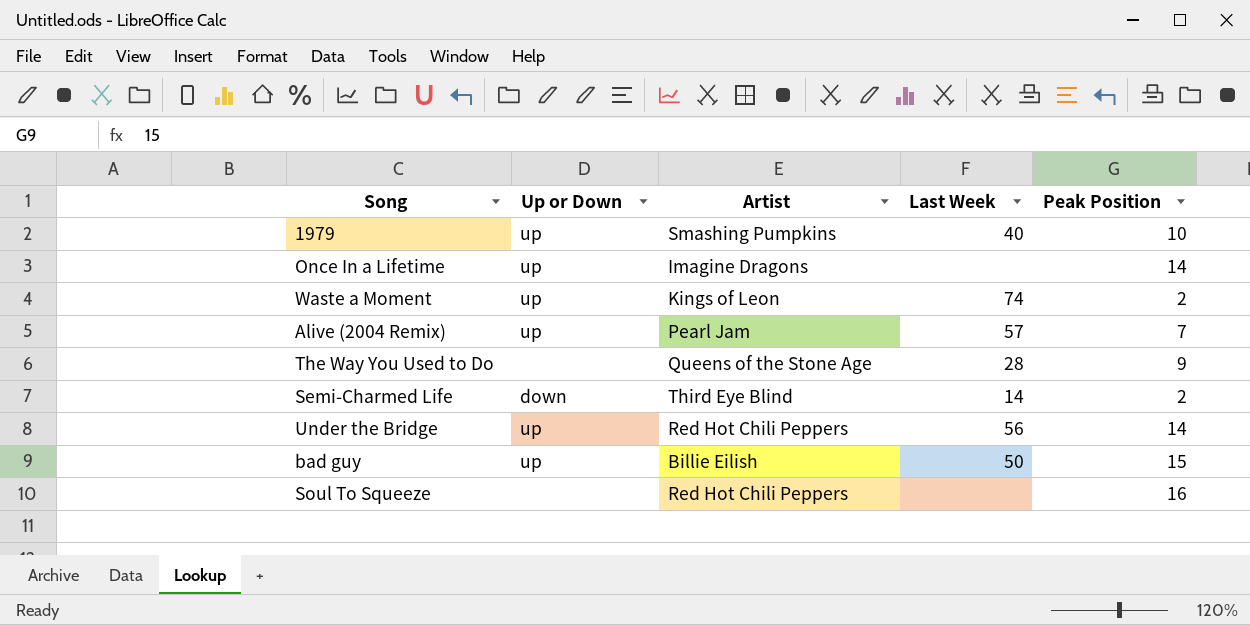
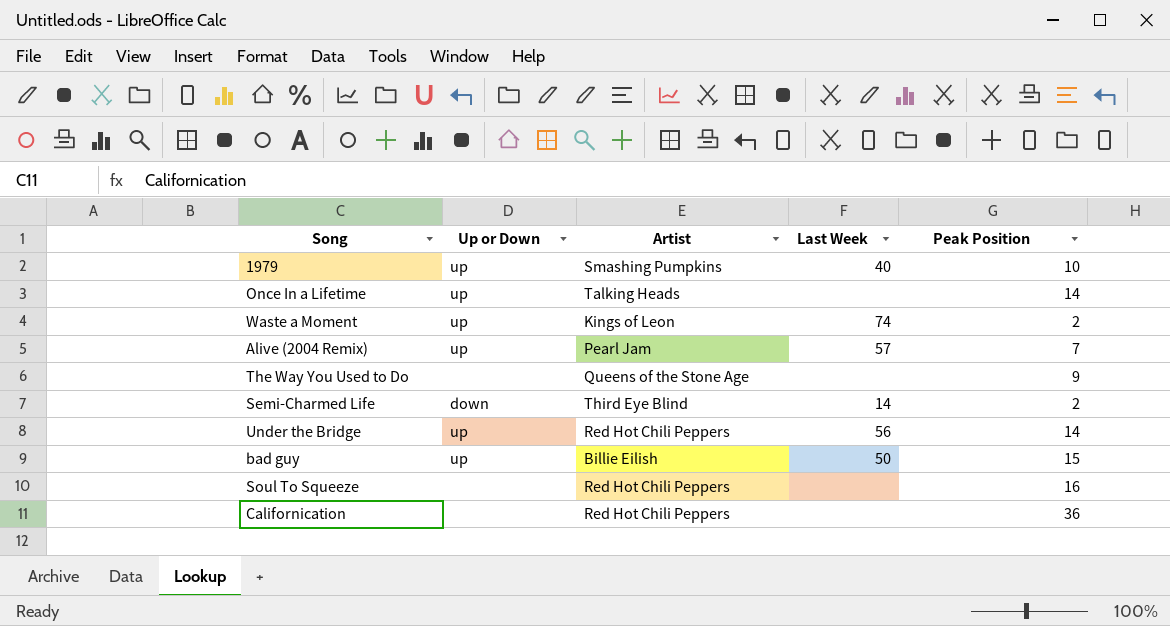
Once In a Lifetime | Artist: Imagine Dragons -> Talking Heads
The Way You Used to Do | Last Week: 28 -> none
row Californication: none -> none | Red Hot Chili Peppers | none | 36

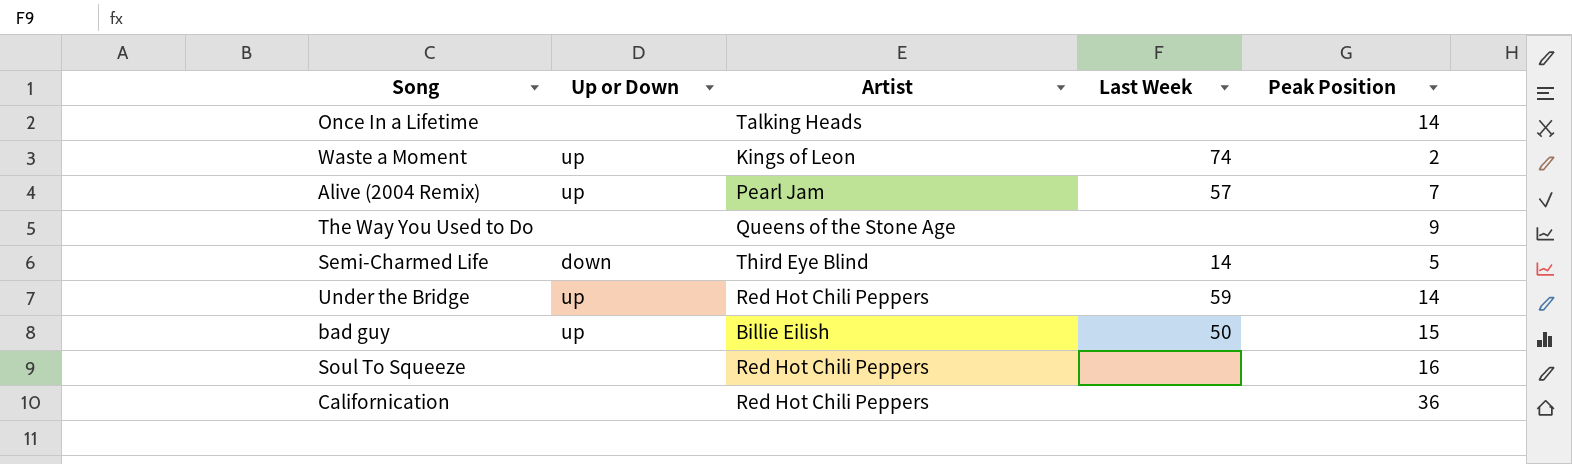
row 1979: up | Smashing Pumpkins | 40 | 10 -> none
Once In a Lifetime | Up or Down: up -> none
Semi-Charmed Life | Peak Position: 2 -> 5
Under the Bridge | Last Week: 56 -> 59

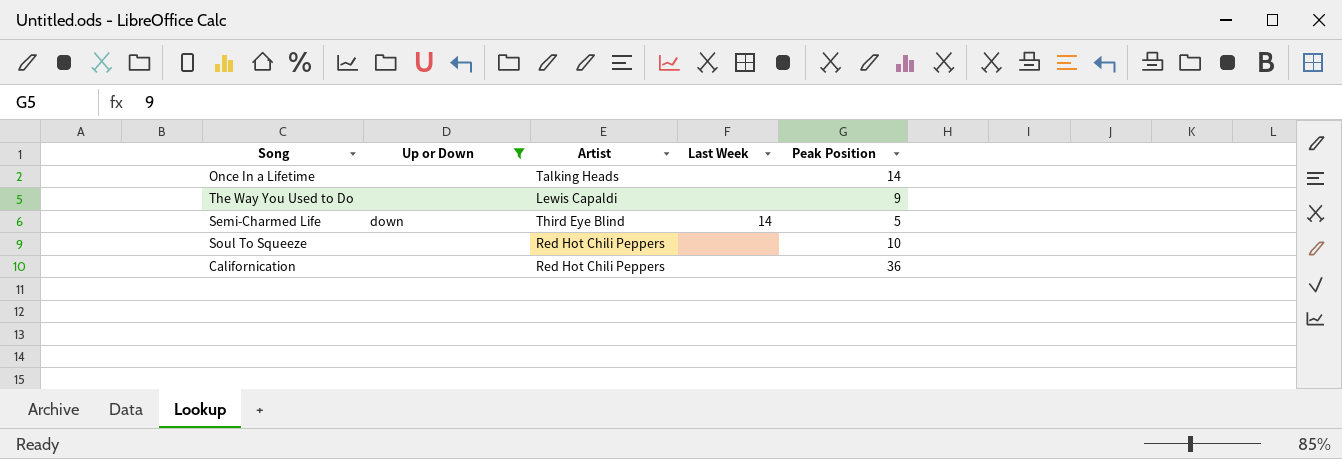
filter: none -> Up or Down != up
The Way You Used to Do | Artist: Queens of the Stone Age -> Lewis Capaldi
Soul To Squeeze | Peak Position: 16 -> 10

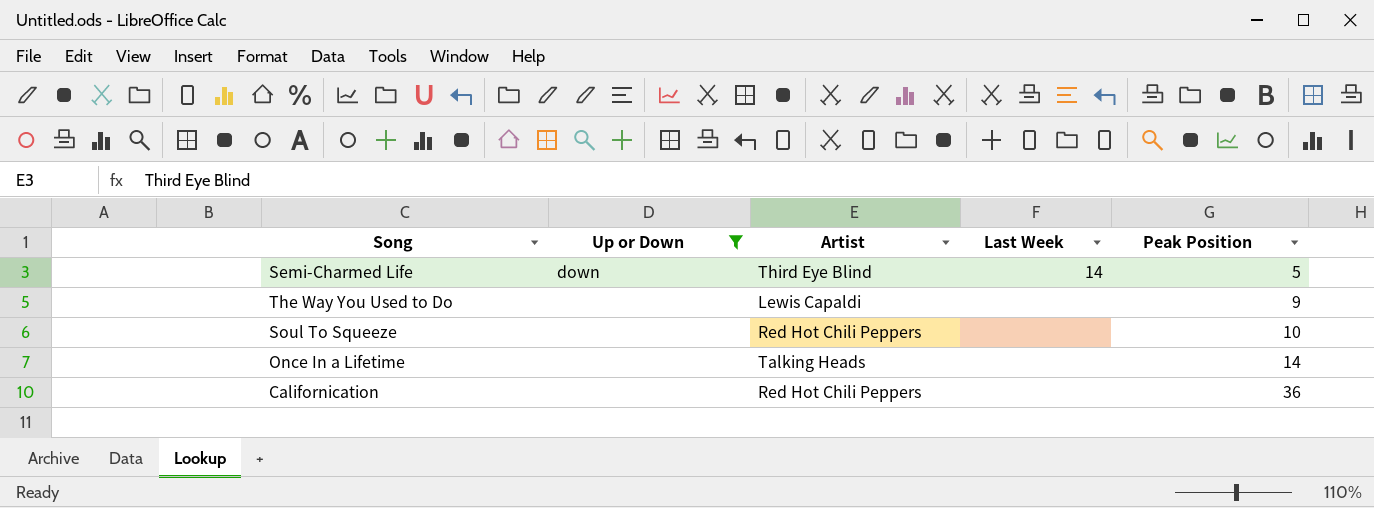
row order: none -> Peak Position ascending

